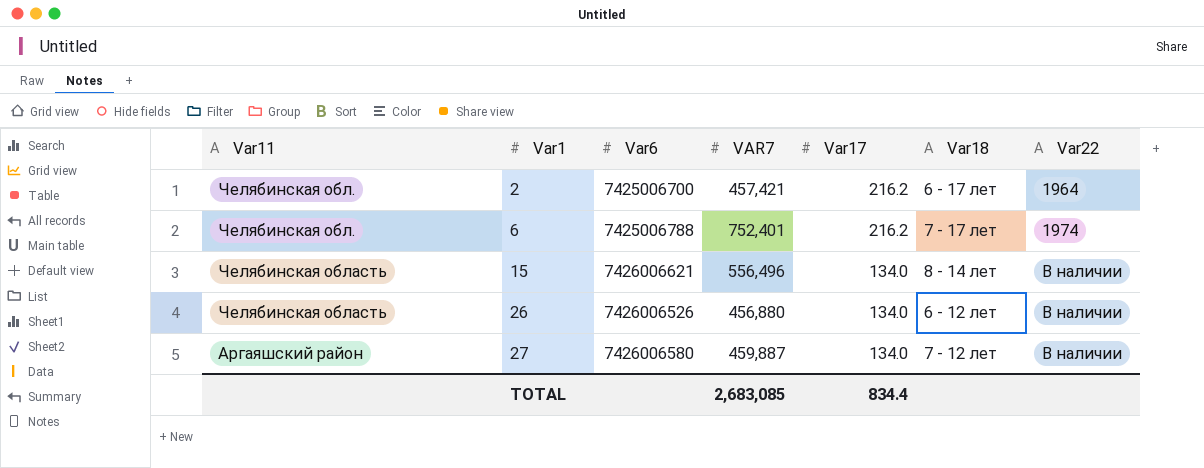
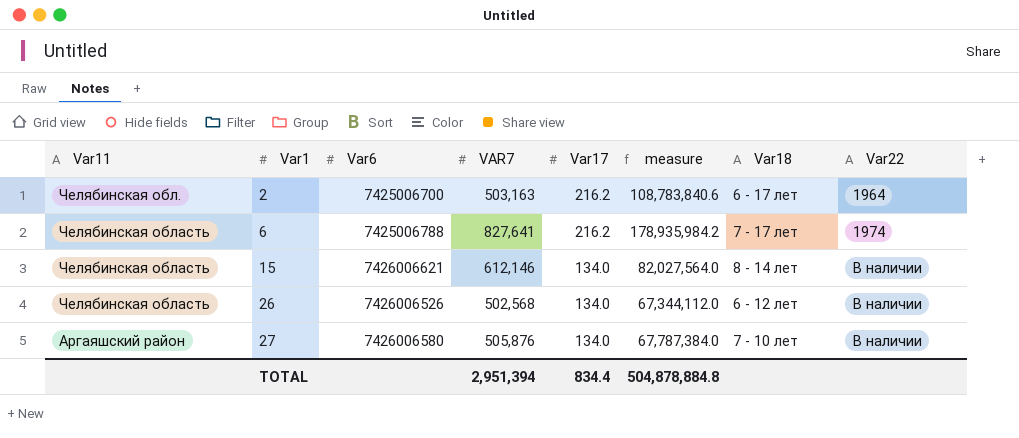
column measure | formula: none -> [VAR7] * [Var17]
2 | VAR7: 457,421 -> 503,163
6 | Var11: Челябинская обл. -> Челябинская область
6 | VAR7: 752,401 -> 827,641
15 | VAR7: 556,496 -> 612,146
26 | VAR7: 456,880 -> 502,568
27 | VAR7: 459,887 -> 505,876
27 | Var18: 7 - 12 лет -> 7 - 10 лет
TOTAL | VAR7: 2,683,085 -> 2,951,394

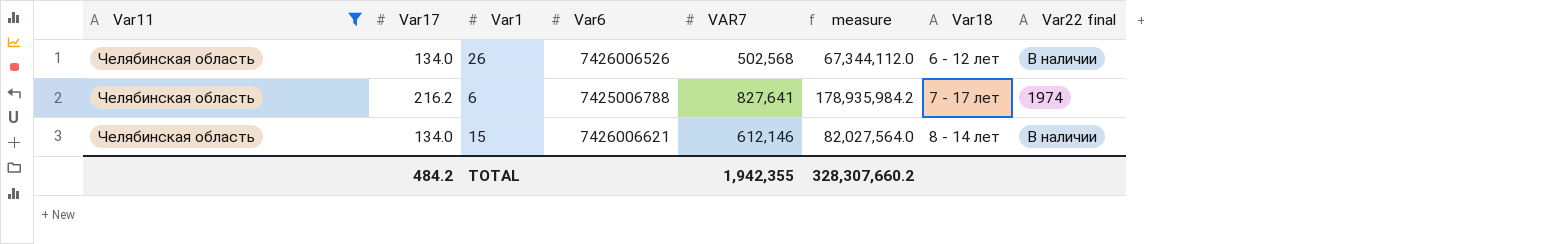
filter: none -> Var11 = Челябинская область
row order: Var1 ascending -> Var18 ascending
column Var17 | position: 5 -> 2
column name: Var22 -> Var22 final
TOTAL | Var17: 834.4 -> 484.2
TOTAL | VAR7: 2,951,394 -> 1,942,355
TOTAL | measure: 504,878,884.8 -> 328,307,660.2

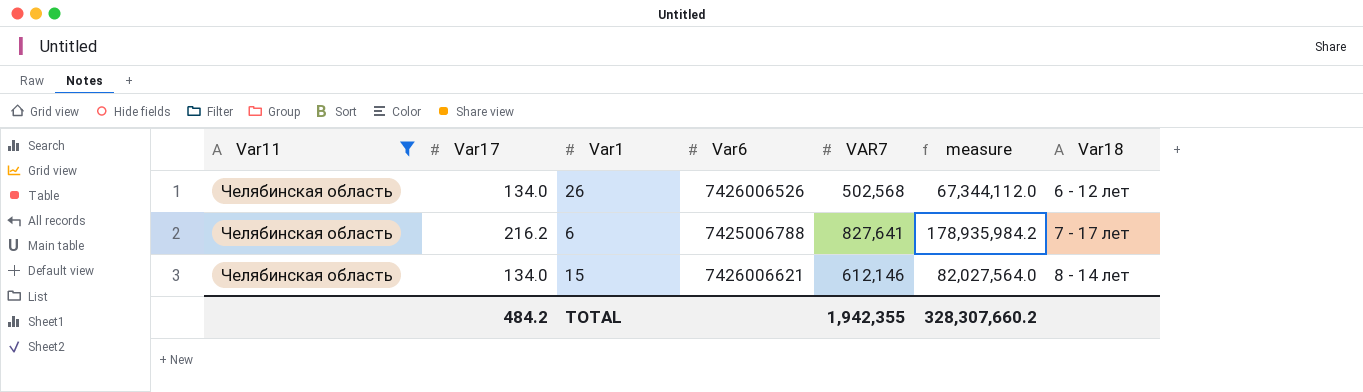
column Var22 final | position: 8 -> none

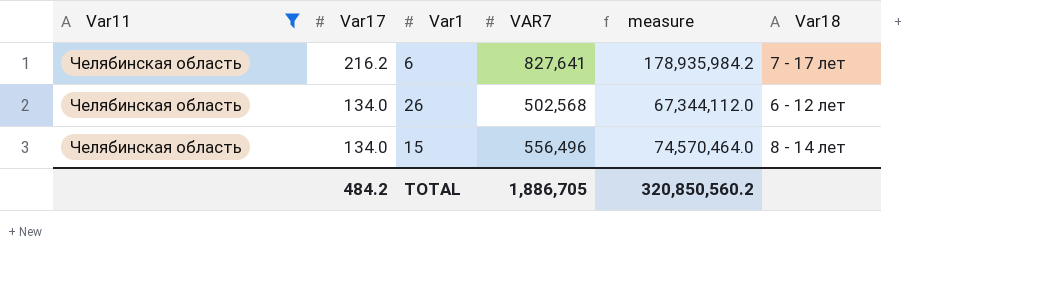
row order: Var18 ascending -> Var17 descending
column Var6 | position: 4 -> none
15 | VAR7: 612,146 -> 556,496
15 | measure: 82,027,564.0 -> 74,570,464.0
TOTAL | VAR7: 1,942,355 -> 1,886,705
TOTAL | measure: 328,307,660.2 -> 320,850,560.2

